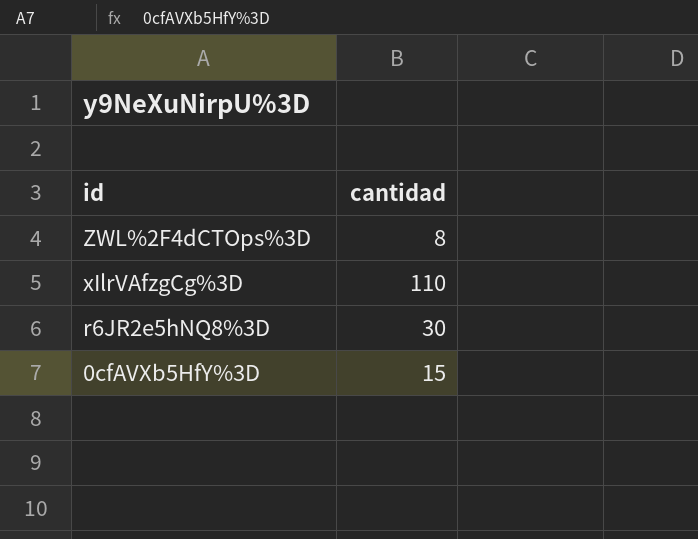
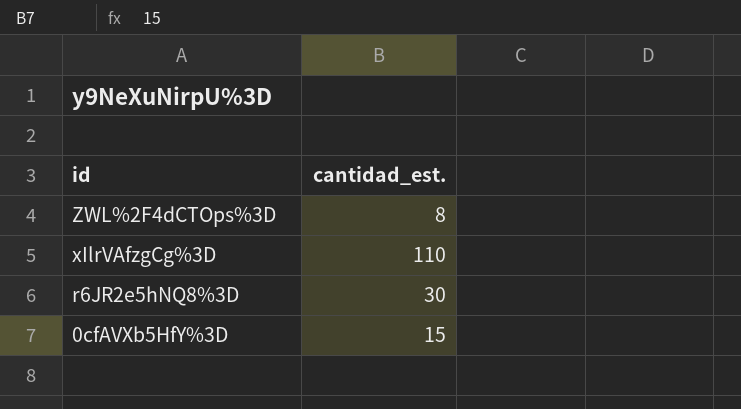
column name: cantidad -> cantidad_est.

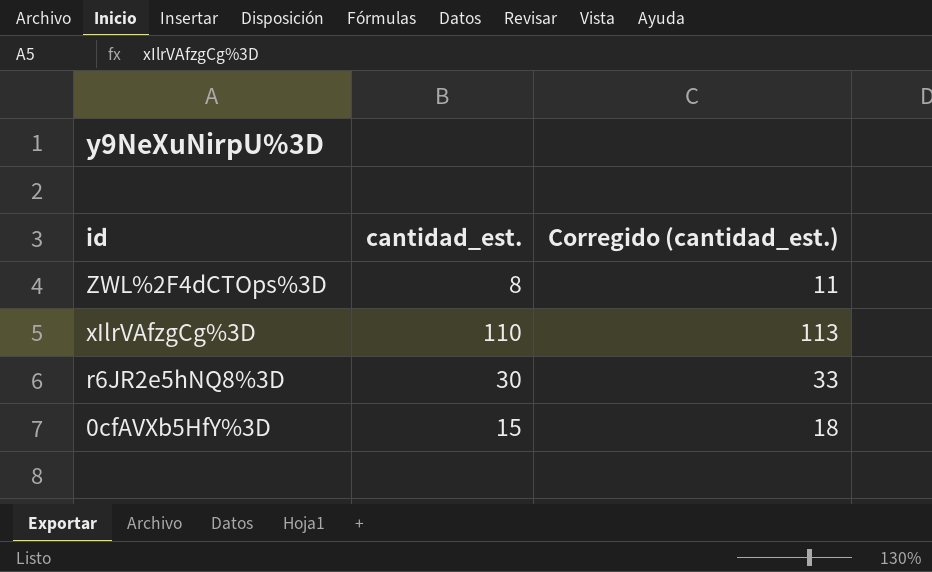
column Corregido (cantidad_est.) | formula: none -> [cantidad_est.] + 3

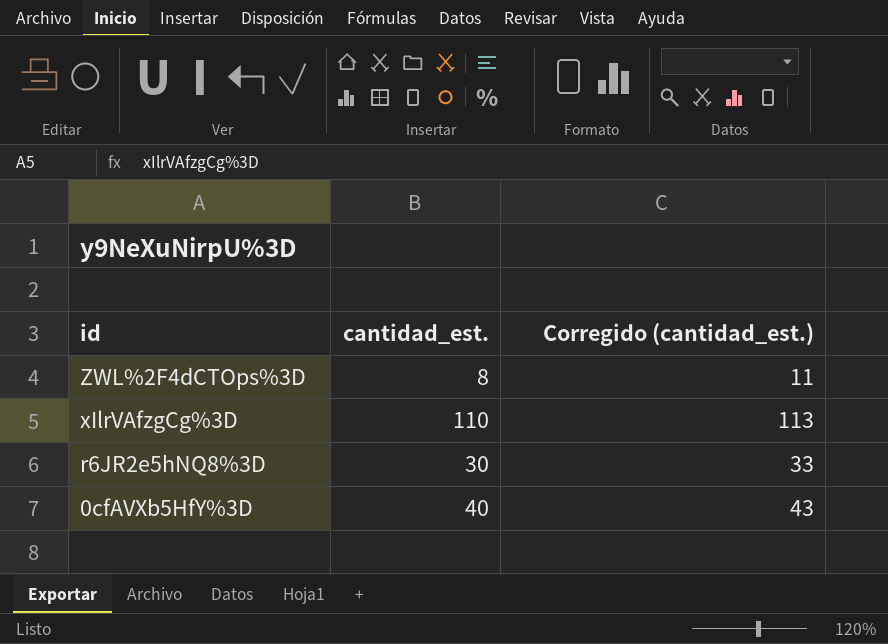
0cfAVXb5HfY%3D | cantidad_est.: 15 -> 40
0cfAVXb5HfY%3D | Corregido (cantidad_est.): 18 -> 43

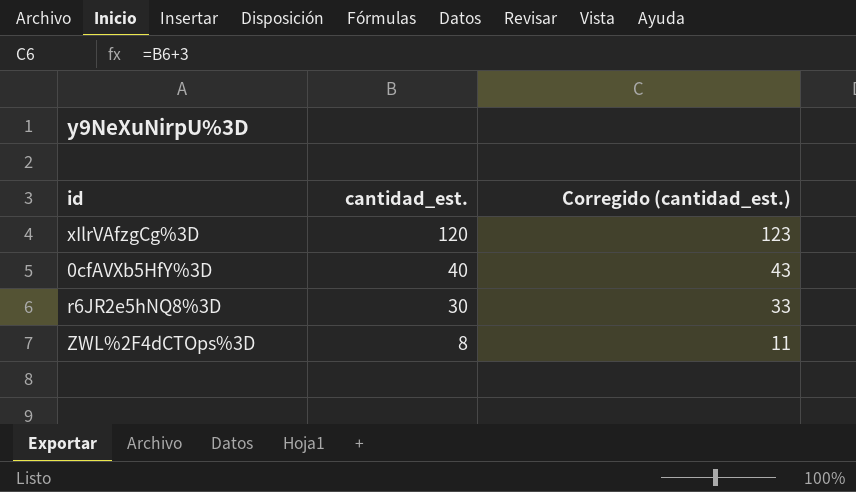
row order: id descending -> cantidad_est. descending
xIlrVAfzgCg%3D | cantidad_est.: 110 -> 120
xIlrVAfzgCg%3D | Corregido (cantidad_est.): 113 -> 123

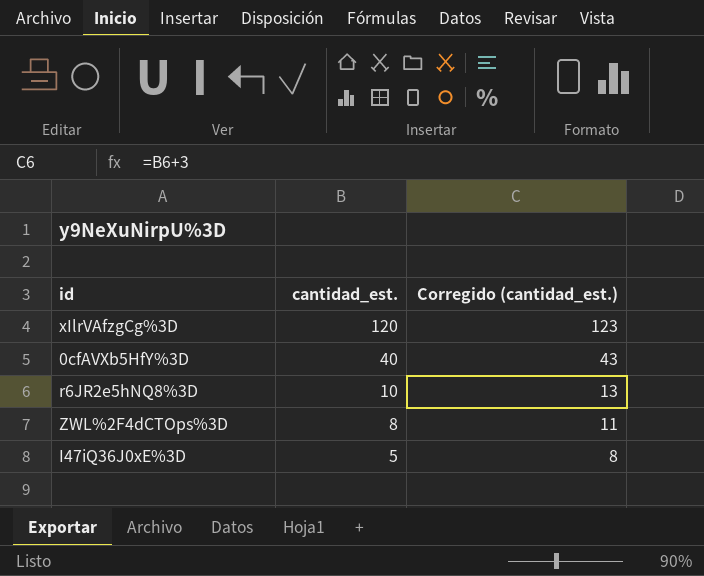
r6JR2e5hNQ8%3D | cantidad_est.: 30 -> 10
r6JR2e5hNQ8%3D | Corregido (cantidad_est.): 33 -> 13
row I47iQ36J0xE%3D: none -> 5 | 8

